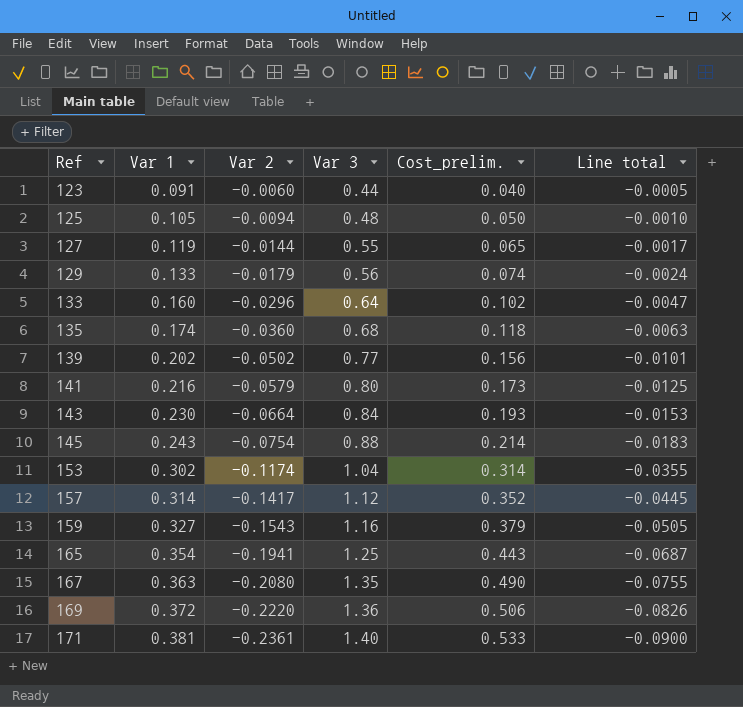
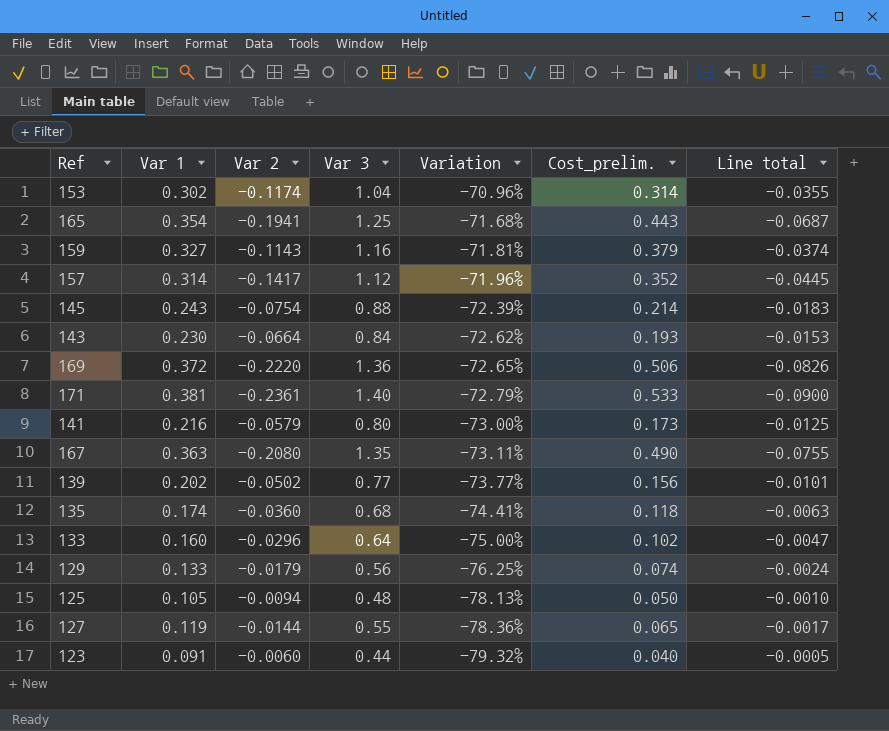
row order: Ref ascending -> Variation descending
column Variation | formula: none -> ([Var 1] - [Var 3]) / [Var 3]
159 | Var 2: -0.1543 -> -0.1143
159 | Line total: -0.0505 -> -0.0374

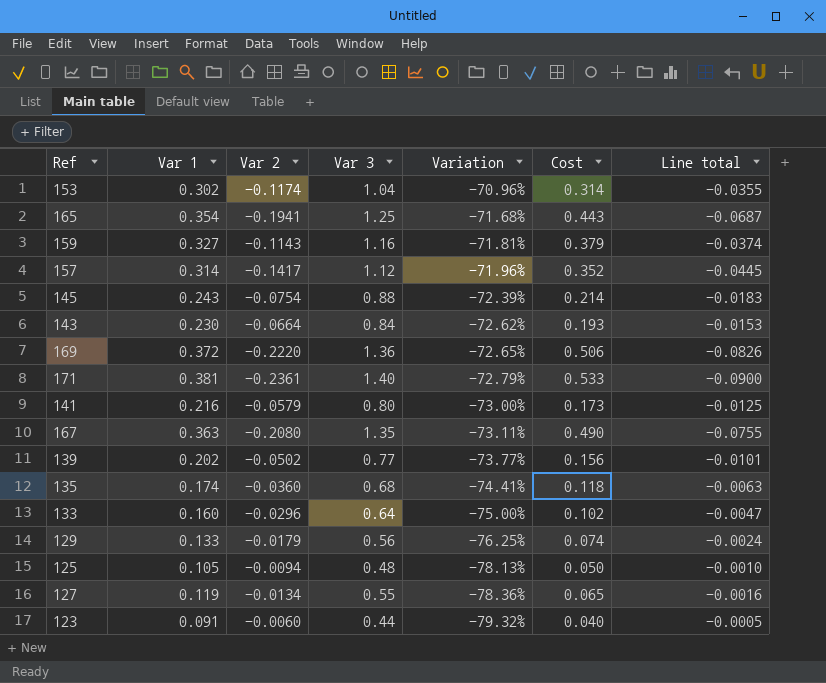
column name: Cost_prelim. -> Cost
127 | Var 2: -0.0144 -> -0.0134
127 | Line total: -0.0017 -> -0.0016

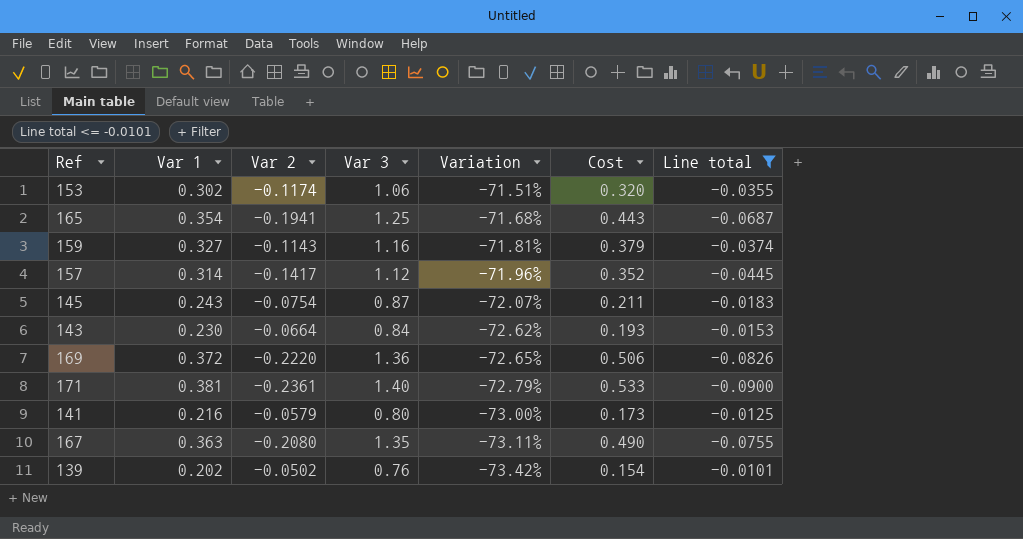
filter: none -> Line total <= -0.0101
153 | Var 3: 1.04 -> 1.06
153 | Variation: -70.96% -> -71.51%
153 | Cost: 0.314 -> 0.320
145 | Var 3: 0.88 -> 0.87
145 | Variation: -72.39% -> -72.07%
145 | Cost: 0.214 -> 0.211
139 | Var 3: 0.77 -> 0.76
139 | Variation: -73.77% -> -73.42%
139 | Cost: 0.156 -> 0.154

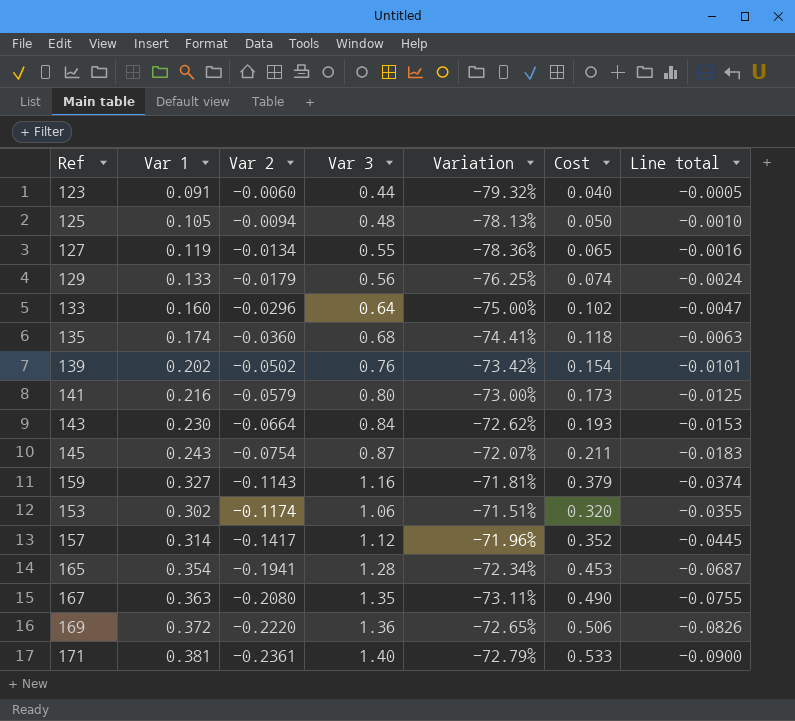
filter: Line total <= -0.0101 -> none
row order: Variation descending -> Var 2 descending
165 | Var 3: 1.25 -> 1.28
165 | Variation: -71.68% -> -72.34%
165 | Cost: 0.443 -> 0.453

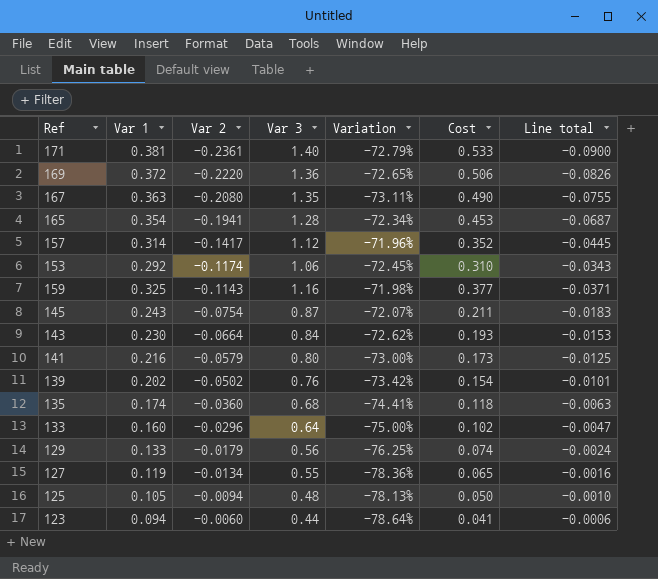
row order: Var 2 descending -> Var 2 ascending
153 | Var 1: 0.302 -> 0.292
153 | Variation: -71.51% -> -72.45%
153 | Cost: 0.320 -> 0.310
153 | Line total: -0.0355 -> -0.0343
159 | Var 1: 0.327 -> 0.325
159 | Variation: -71.81% -> -71.98%
159 | Cost: 0.379 -> 0.377
159 | Line total: -0.0374 -> -0.0371
123 | Var 1: 0.091 -> 0.094
123 | Variation: -79.32% -> -78.64%
123 | Cost: 0.040 -> 0.041
123 | Line total: -0.0005 -> -0.0006

